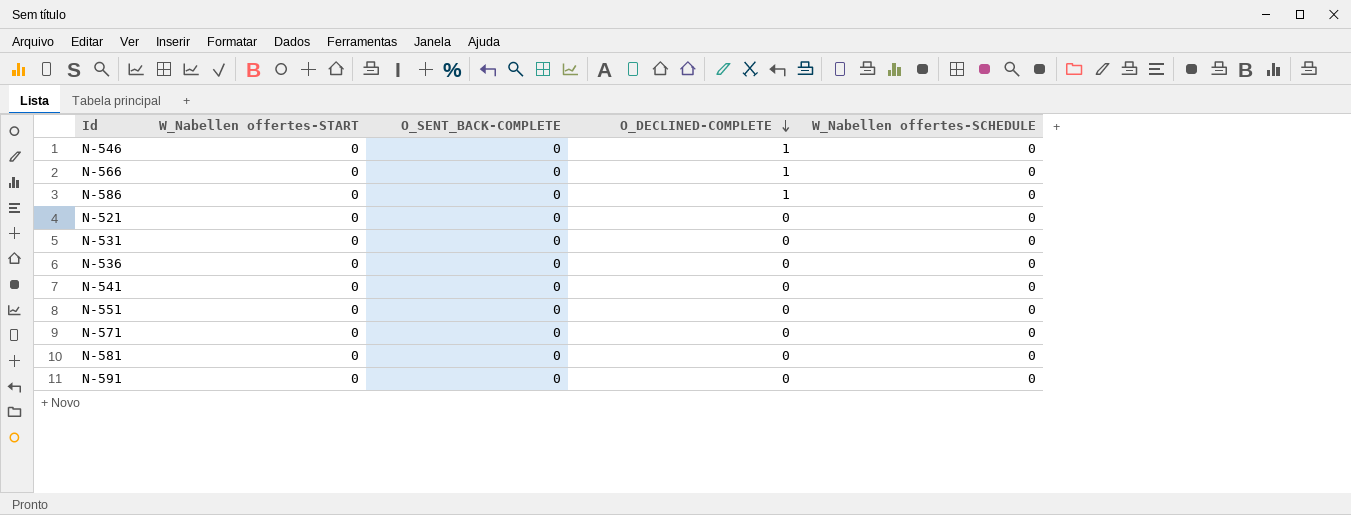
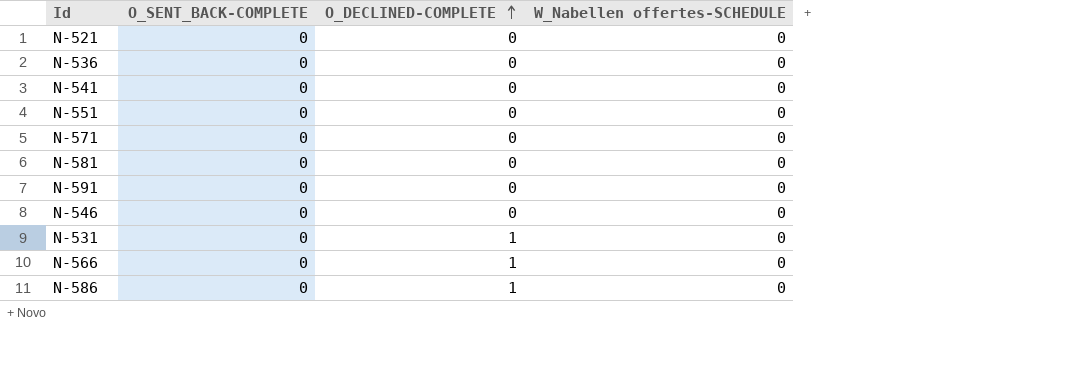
row order: O_DECLINED-COMPLETE descending -> O_DECLINED-COMPLETE ascending
column W_Nabellen offertes-START | position: 2 -> none
N-546 | O_DECLINED-COMPLETE: 1 -> 0
N-531 | O_DECLINED-COMPLETE: 0 -> 1

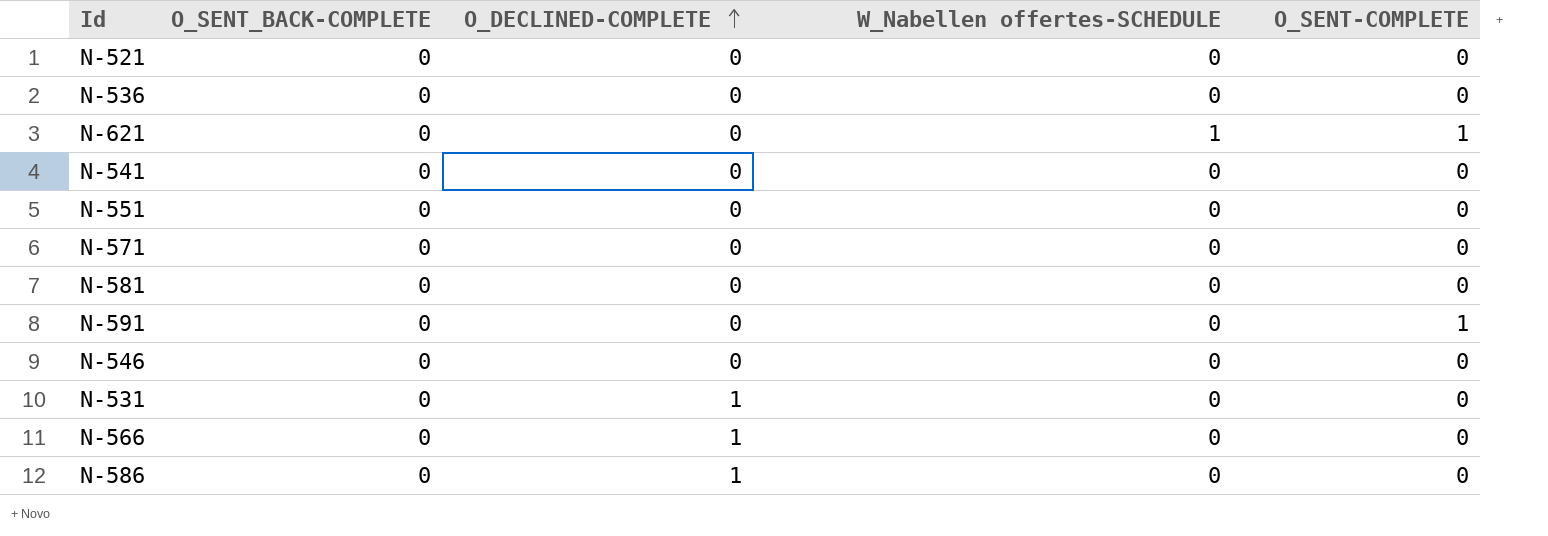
column O_SENT-COMPLETE | position: none -> 5
row N-621: none -> 0 | 0 | 1 | 1

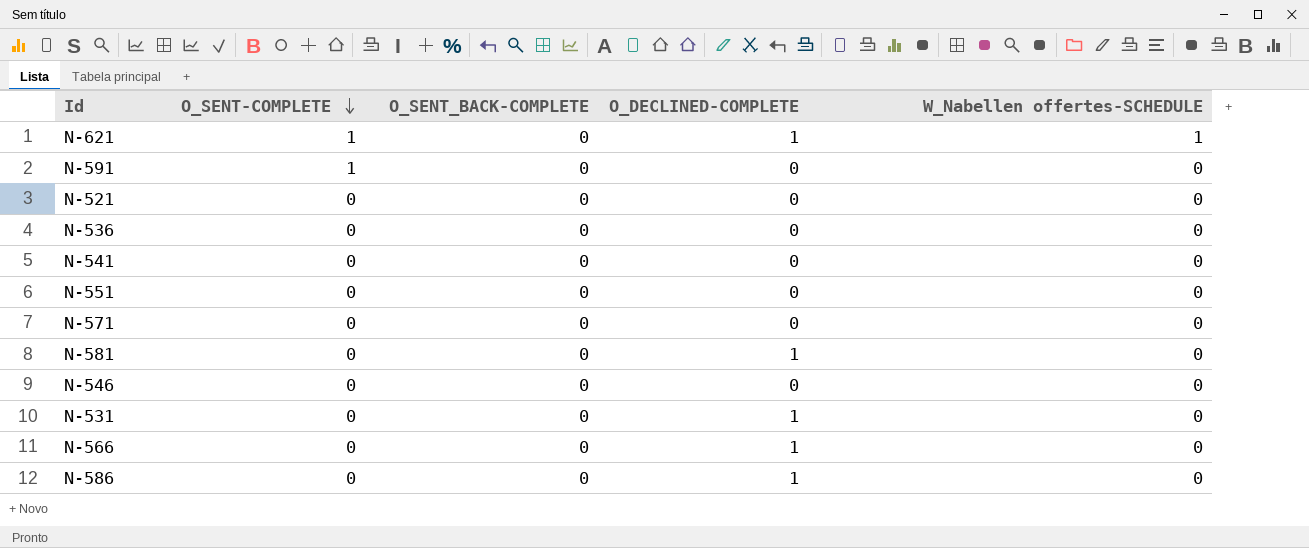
row order: O_DECLINED-COMPLETE ascending -> O_SENT-COMPLETE descending
column O_SENT-COMPLETE | position: 5 -> 2
N-621 | O_DECLINED-COMPLETE: 0 -> 1
N-581 | O_DECLINED-COMPLETE: 0 -> 1

